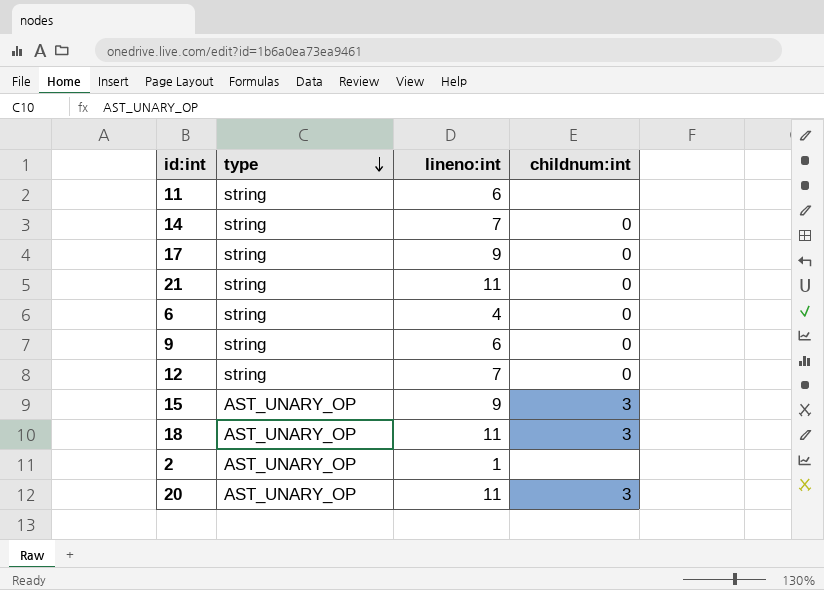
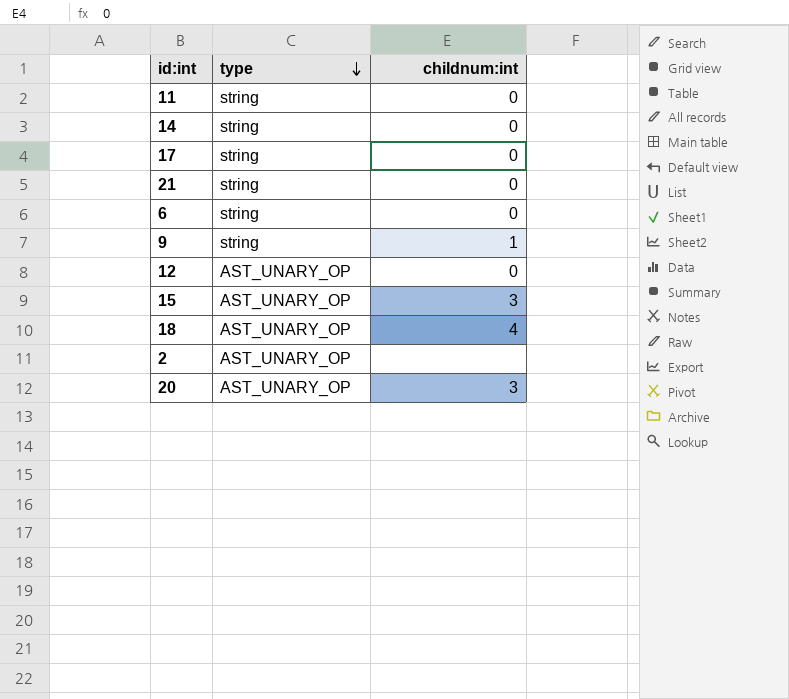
column lineno:int | position: 3 -> none
11 | childnum:int: none -> 0
9 | childnum:int: 0 -> 1
12 | type: string -> AST_UNARY_OP
18 | childnum:int: 3 -> 4

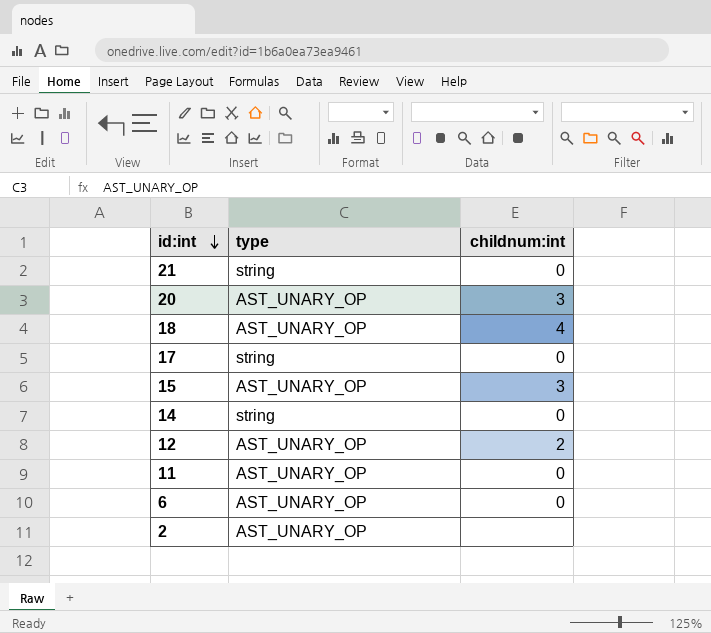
row order: type descending -> id:int descending
row 9: string | 1 -> none
12 | childnum:int: 0 -> 2
11 | type: string -> AST_UNARY_OP
6 | type: string -> AST_UNARY_OP

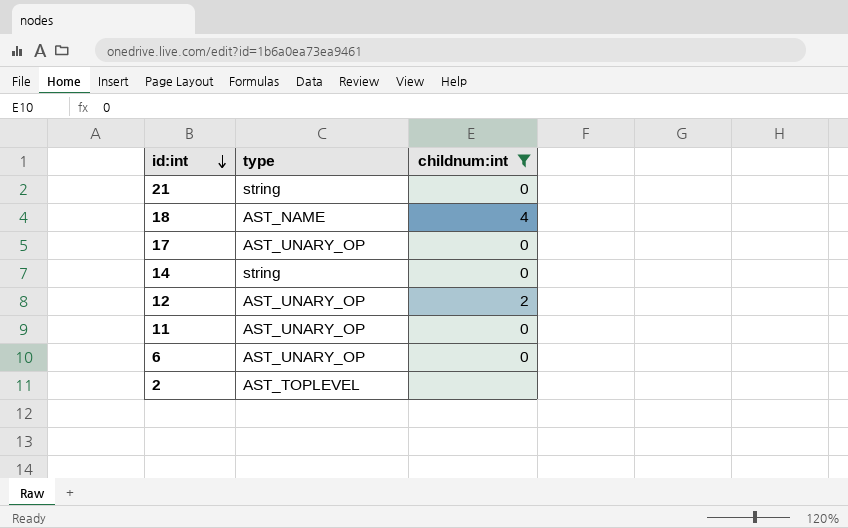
filter: none -> childnum:int != 3
18 | type: AST_UNARY_OP -> AST_NAME
17 | type: string -> AST_UNARY_OP
2 | type: AST_UNARY_OP -> AST_TOPLEVEL

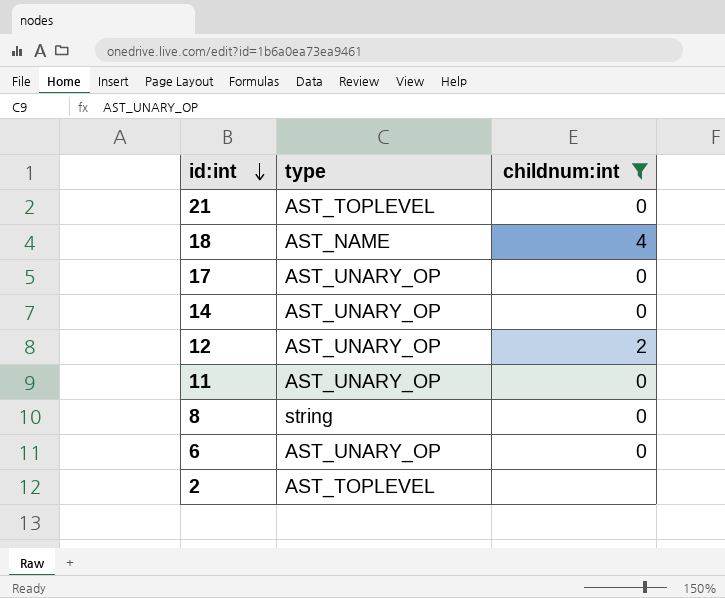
21 | type: string -> AST_TOPLEVEL
14 | type: string -> AST_UNARY_OP
row 8: none -> string | 0

